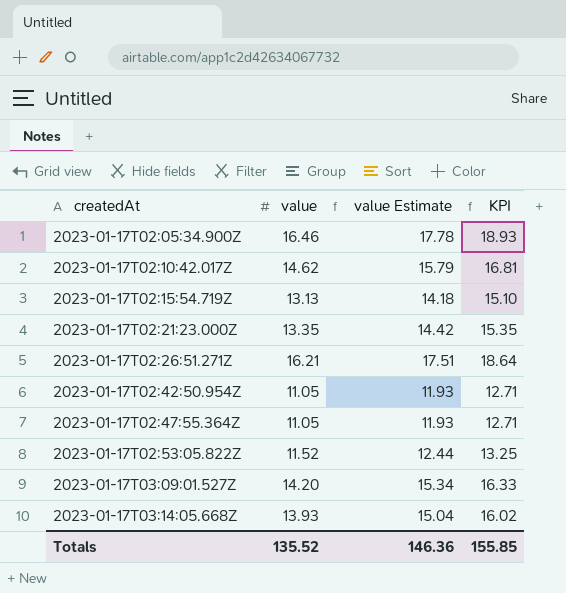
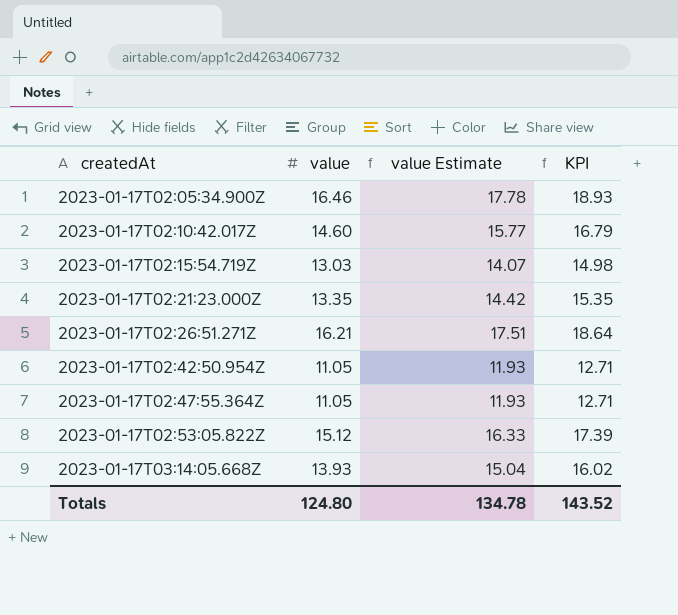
row 2023-01-17T03:09:01.527Z: 14.20 | 15.34 | 16.33 -> none
2023-01-17T02:10:42.017Z | value: 14.62 -> 14.60
2023-01-17T02:10:42.017Z | value Estimate: 15.79 -> 15.77
2023-01-17T02:10:42.017Z | KPI: 16.81 -> 16.79
2023-01-17T02:15:54.719Z | value: 13.13 -> 13.03
2023-01-17T02:15:54.719Z | value Estimate: 14.18 -> 14.07
2023-01-17T02:15:54.719Z | KPI: 15.10 -> 14.98
2023-01-17T02:53:05.822Z | value: 11.52 -> 15.12
2023-01-17T02:53:05.822Z | value Estimate: 12.44 -> 16.33
2023-01-17T02:53:05.822Z | KPI: 13.25 -> 17.39
Totals | value: 135.52 -> 124.80
Totals | value Estimate: 146.36 -> 134.78
Totals | KPI: 155.85 -> 143.52

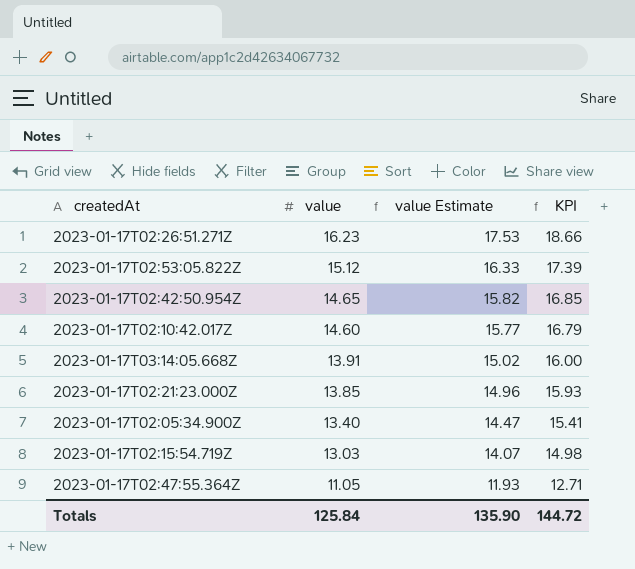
row order: createdAt ascending -> value descending
2023-01-17T02:26:51.271Z | value: 16.21 -> 16.23
2023-01-17T02:26:51.271Z | value Estimate: 17.51 -> 17.53
2023-01-17T02:26:51.271Z | KPI: 18.64 -> 18.66
2023-01-17T02:42:50.954Z | value: 11.05 -> 14.65
2023-01-17T02:42:50.954Z | value Estimate: 11.93 -> 15.82
2023-01-17T02:42:50.954Z | KPI: 12.71 -> 16.85
2023-01-17T03:14:05.668Z | value: 13.93 -> 13.91
2023-01-17T03:14:05.668Z | value Estimate: 15.04 -> 15.02
2023-01-17T03:14:05.668Z | KPI: 16.02 -> 16.00
2023-01-17T02:21:23.000Z | value: 13.35 -> 13.85
2023-01-17T02:21:23.000Z | value Estimate: 14.42 -> 14.96
2023-01-17T02:21:23.000Z | KPI: 15.35 -> 15.93
2023-01-17T02:05:34.900Z | value: 16.46 -> 13.40
2023-01-17T02:05:34.900Z | value Estimate: 17.78 -> 14.47
2023-01-17T02:05:34.900Z | KPI: 18.93 -> 15.41
Totals | value: 124.80 -> 125.84
Totals | value Estimate: 134.78 -> 135.90
Totals | KPI: 143.52 -> 144.72

